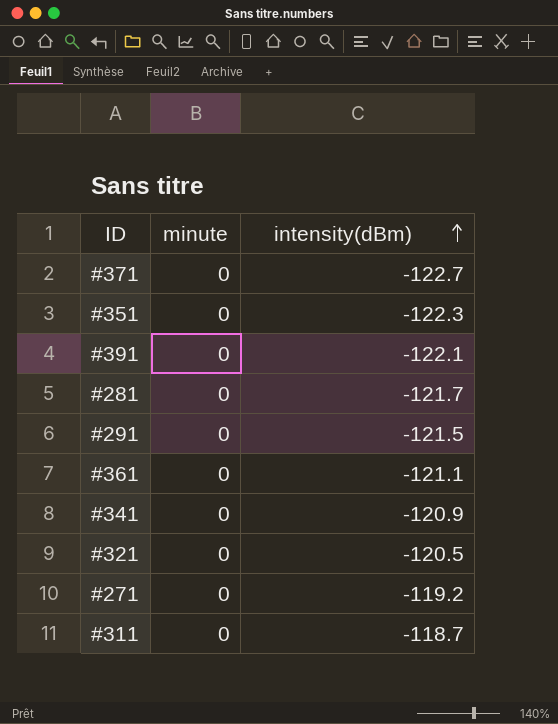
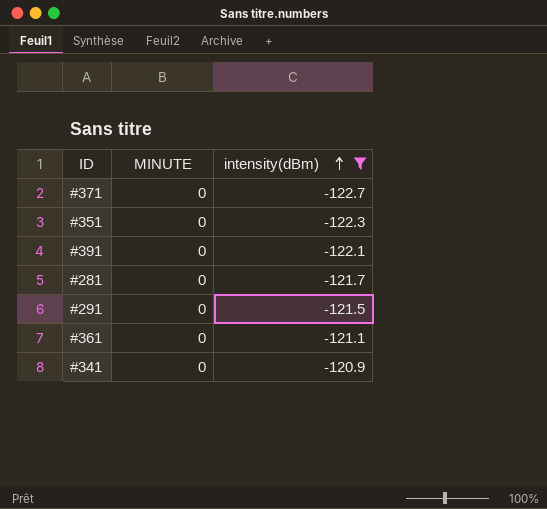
filter: none -> intensity(dBm) <= -120.9
column name: minute -> MINUTE

